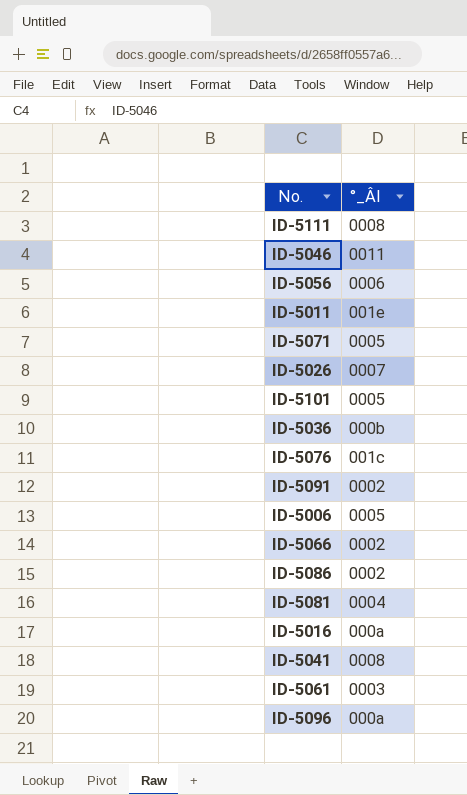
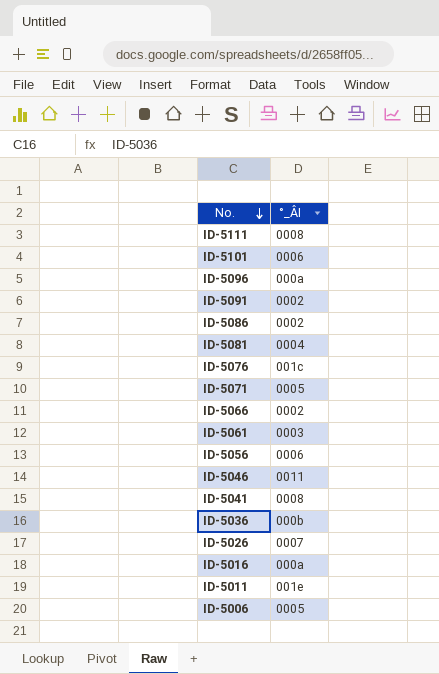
row order: none -> No. descending
ID-5101 | °_ÂI: 0005 -> 0006

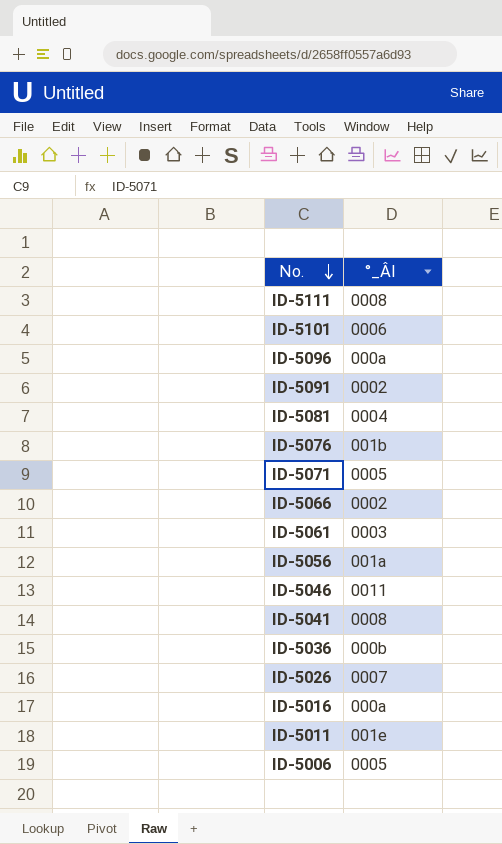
row ID-5086: 0002 -> none
ID-5076 | °_ÂI: 001c -> 001b
ID-5056 | °_ÂI: 0006 -> 001a

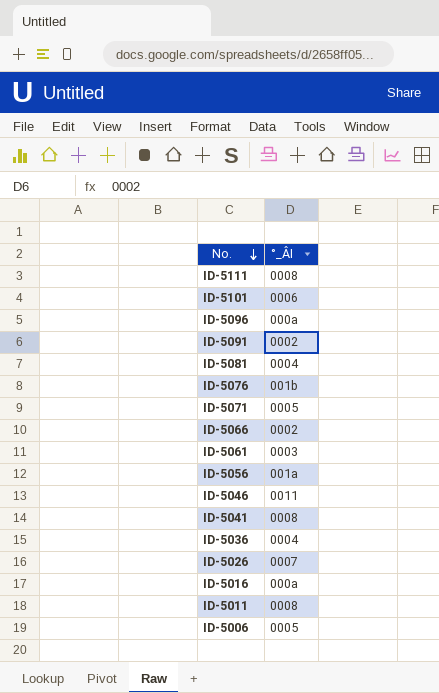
ID-5036 | °_ÂI: 000b -> 0004
ID-5011 | °_ÂI: 001e -> 0008

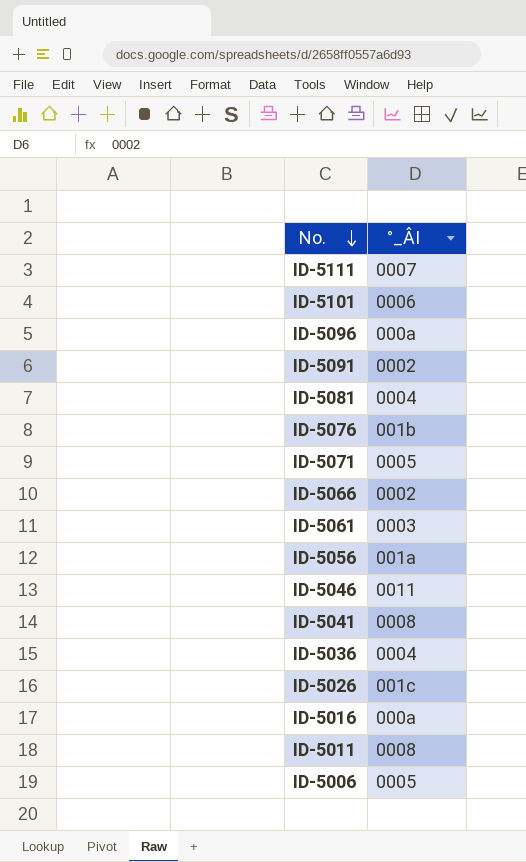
ID-5111 | °_ÂI: 0008 -> 0007
ID-5026 | °_ÂI: 0007 -> 001c

